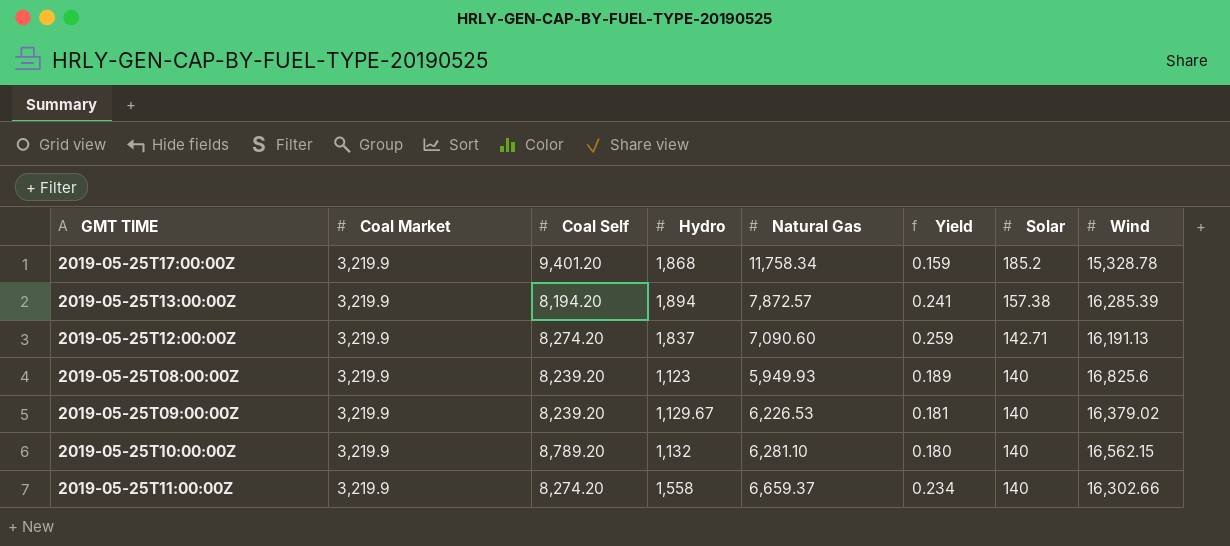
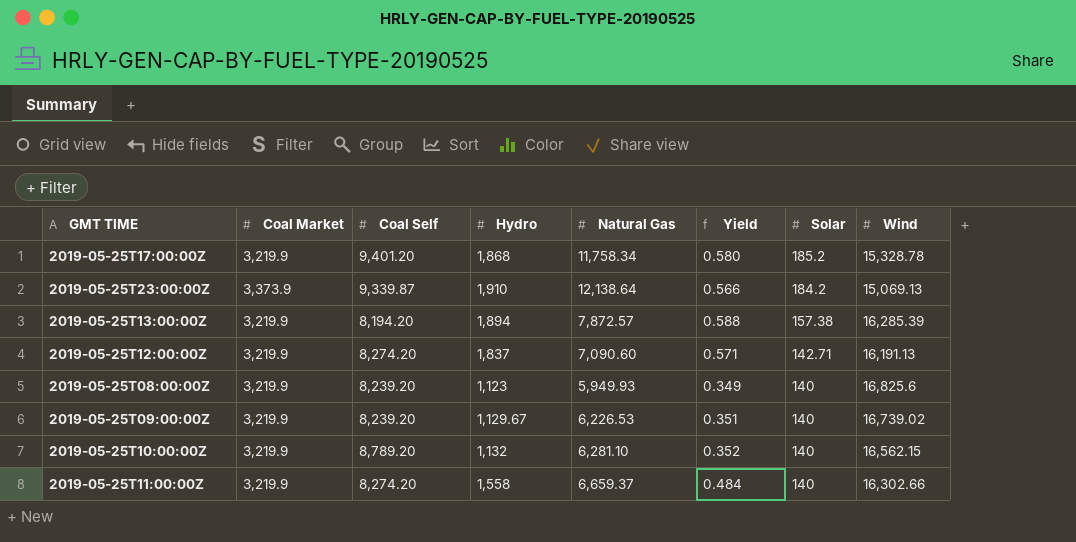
column Yield | formula: [Hydro] / [Natural Gas] -> [Hydro] / [Coal Market]
row 2019-05-25T23:00:00Z: none -> 3,373.9 | 9,339.87 | 1,910 | 12,138.64 | 0.566 | 184.2 | 15,069.13
2019-05-25T09:00:00Z | Wind: 16,379.02 -> 16,739.02

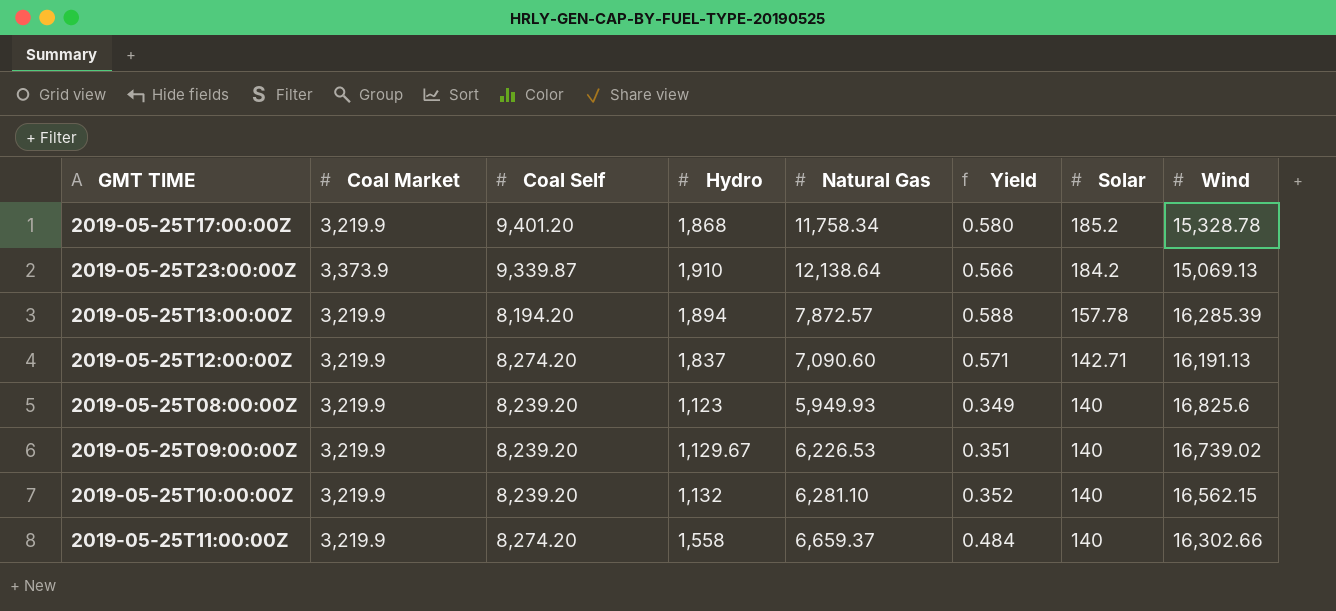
2019-05-25T13:00:00Z | Solar: 157.38 -> 157.78
2019-05-25T10:00:00Z | Coal Self: 8,789.20 -> 8,239.20

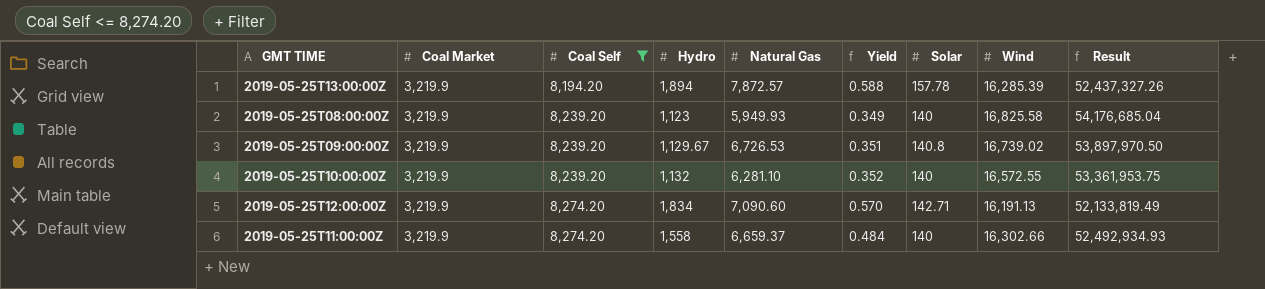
filter: none -> Coal Self <= 8,274.20
row order: Solar descending -> Coal Self ascending
column Result | formula: none -> [Coal Market] * [Wind]
2019-05-25T08:00:00Z | Wind: 16,825.6 -> 16,825.58
2019-05-25T09:00:00Z | Natural Gas: 6,226.53 -> 6,726.53
2019-05-25T09:00:00Z | Solar: 140 -> 140.8
2019-05-25T10:00:00Z | Wind: 16,562.15 -> 16,572.55
2019-05-25T12:00:00Z | Hydro: 1,837 -> 1,834
2019-05-25T12:00:00Z | Yield: 0.571 -> 0.570

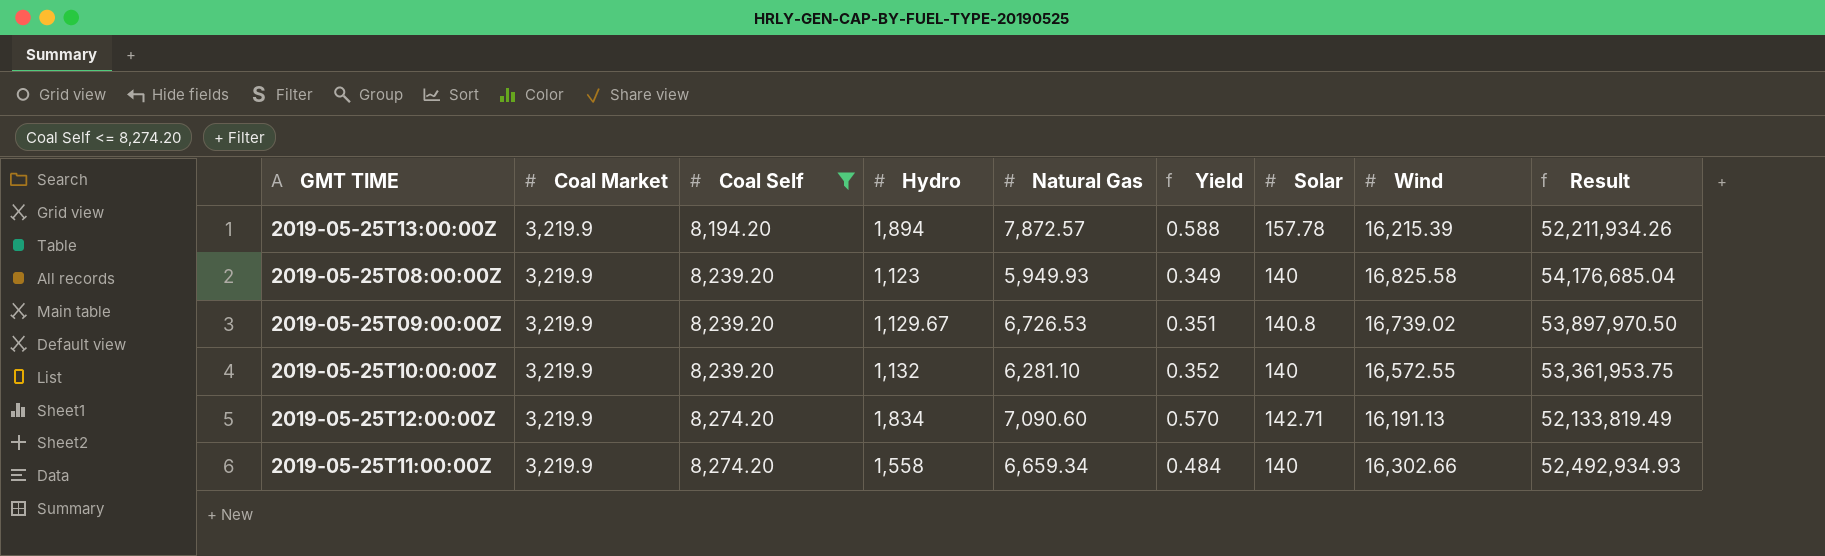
2019-05-25T13:00:00Z | Wind: 16,285.39 -> 16,215.39
2019-05-25T13:00:00Z | Result: 52,437,327.26 -> 52,211,934.26
2019-05-25T11:00:00Z | Natural Gas: 6,659.37 -> 6,659.34

